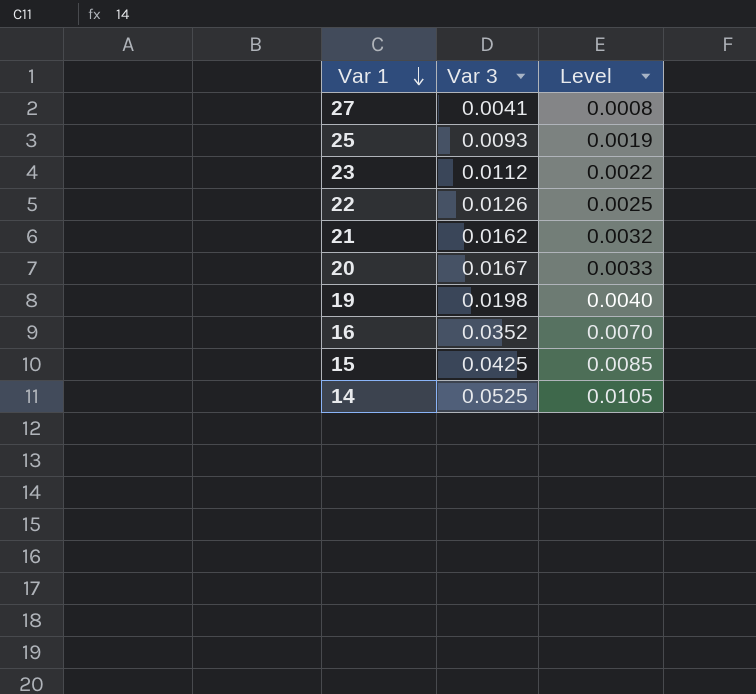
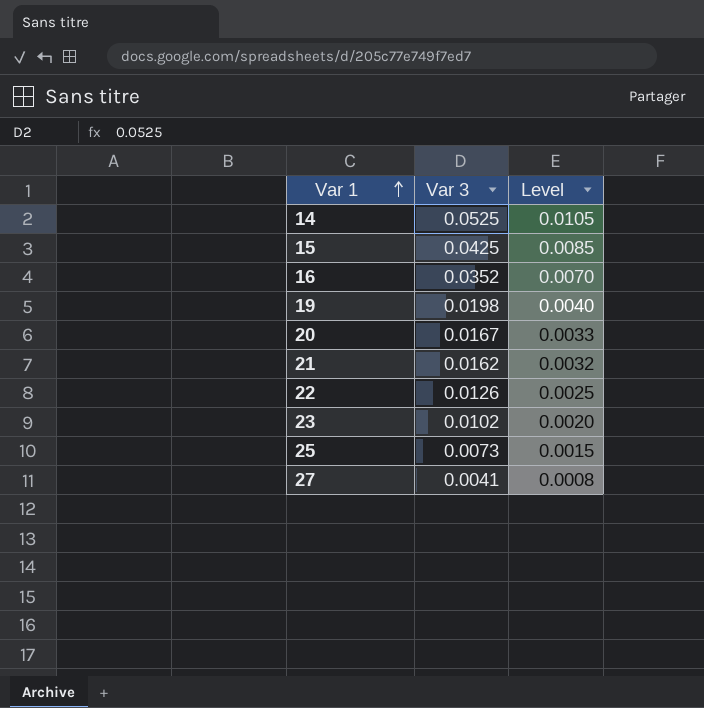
row order: Var 1 descending -> Var 1 ascending
23 | Var 3: 0.0112 -> 0.0102
23 | Level: 0.0022 -> 0.0020
25 | Var 3: 0.0093 -> 0.0073
25 | Level: 0.0019 -> 0.0015

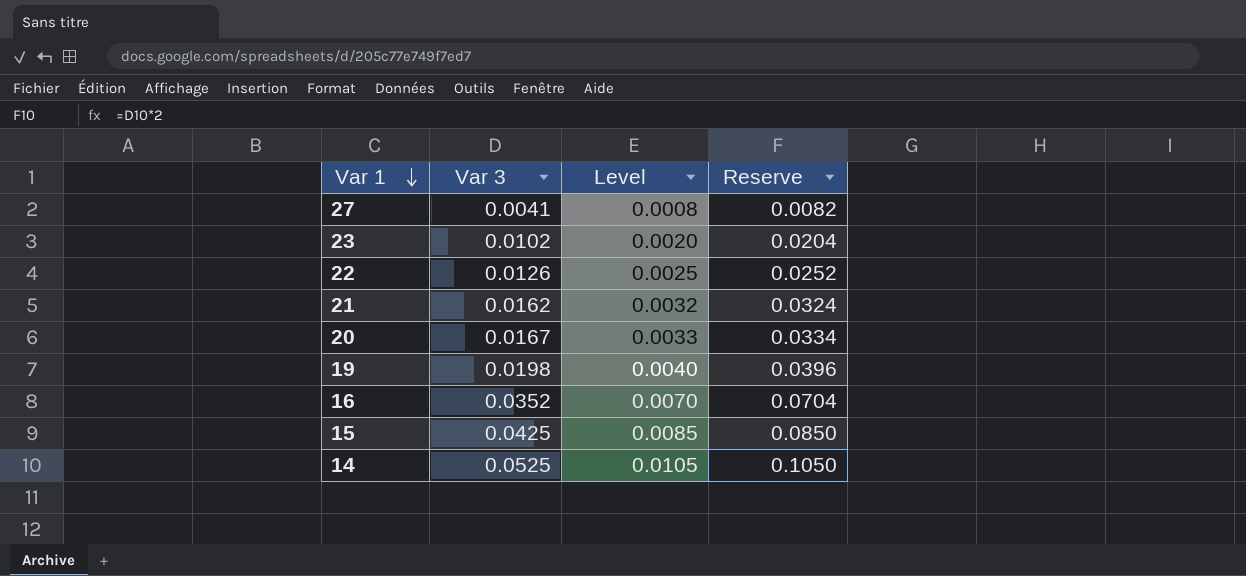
row order: Var 1 ascending -> Var 1 descending
column Reserve | formula: none -> [Var 3] * 2
row 25: 0.0073 | 0.0015 -> none

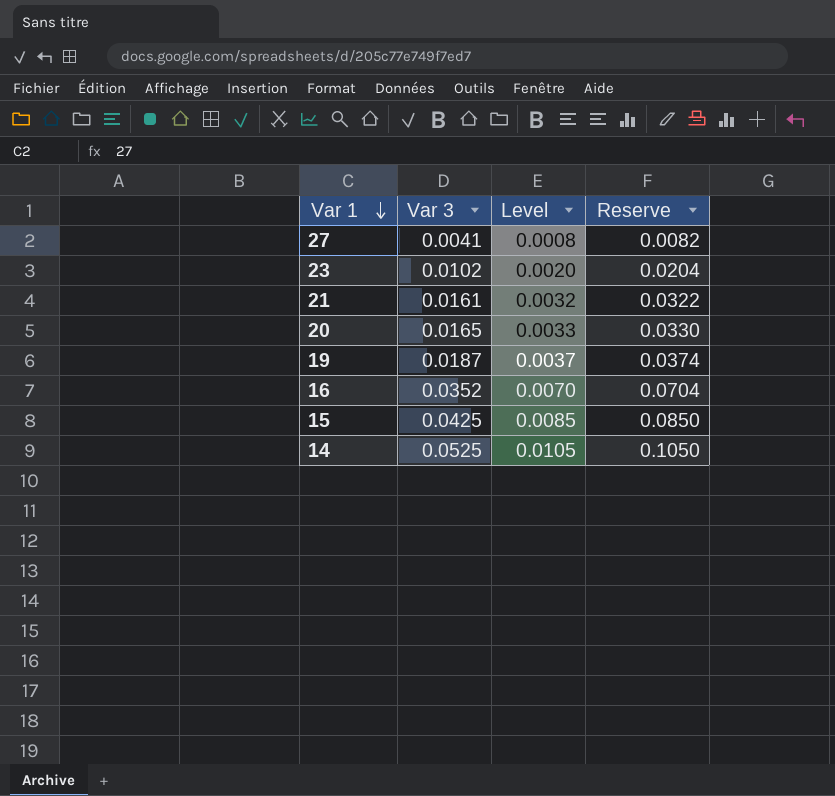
row 22: 0.0126 | 0.0025 | 0.0252 -> none
21 | Var 3: 0.0162 -> 0.0161
21 | Reserve: 0.0324 -> 0.0322
20 | Var 3: 0.0167 -> 0.0165
20 | Reserve: 0.0334 -> 0.0330
19 | Var 3: 0.0198 -> 0.0187
19 | Level: 0.0040 -> 0.0037
19 | Reserve: 0.0396 -> 0.0374

